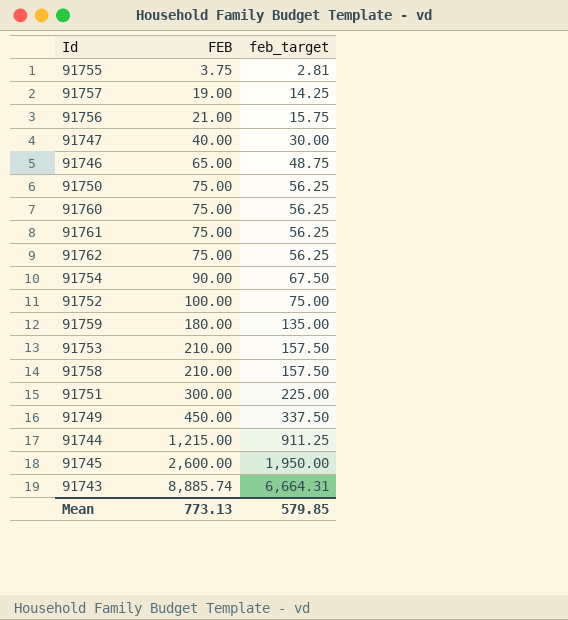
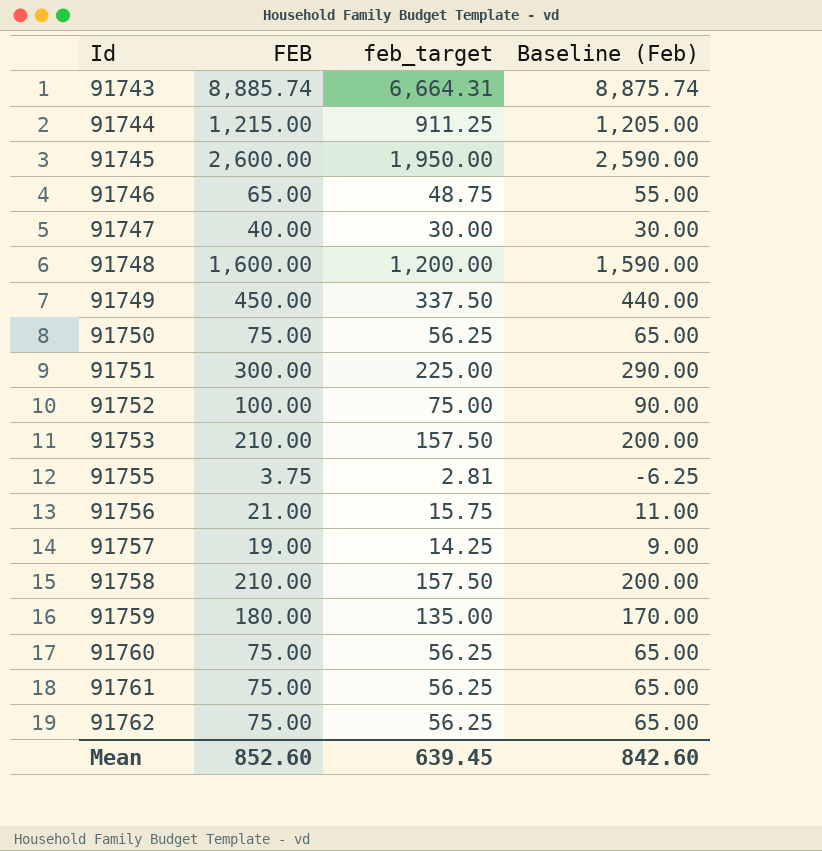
row order: FEB ascending -> Id ascending
column Baseline (Feb) | formula: none -> [FEB] - 10
row 91754: 90.00 | 67.50 -> none
row 91748: none -> 1,600.00 | 1,200.00 | 1,590.00
Mean | FEB: 773.13 -> 852.60
Mean | feb_target: 579.85 -> 639.45

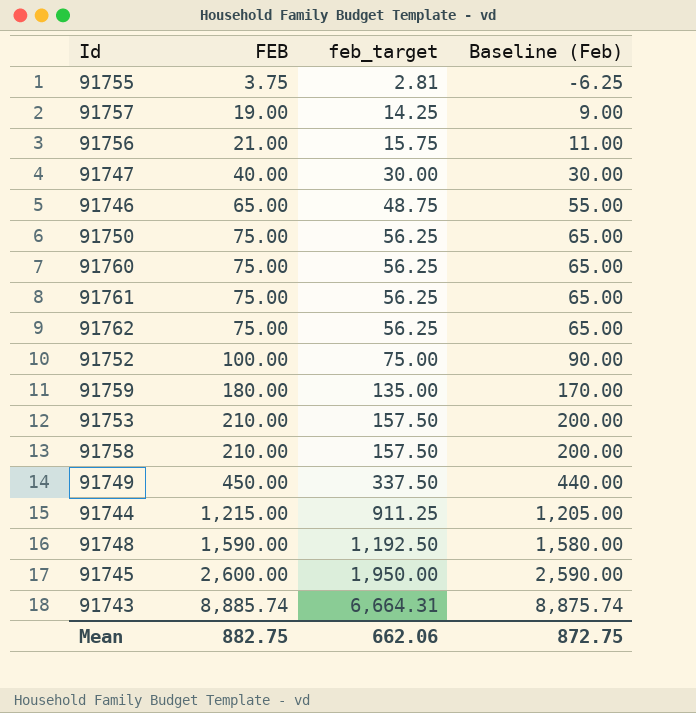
row order: Id ascending -> FEB ascending
row 91751: 300.00 | 225.00 | 290.00 -> none
91748 | FEB: 1,600.00 -> 1,590.00
91748 | feb_target: 1,200.00 -> 1,192.50
91748 | Baseline (Feb): 1,590.00 -> 1,580.00
Mean | FEB: 852.60 -> 882.75
Mean | feb_target: 639.45 -> 662.06
Mean | Baseline (Feb): 842.60 -> 872.75

